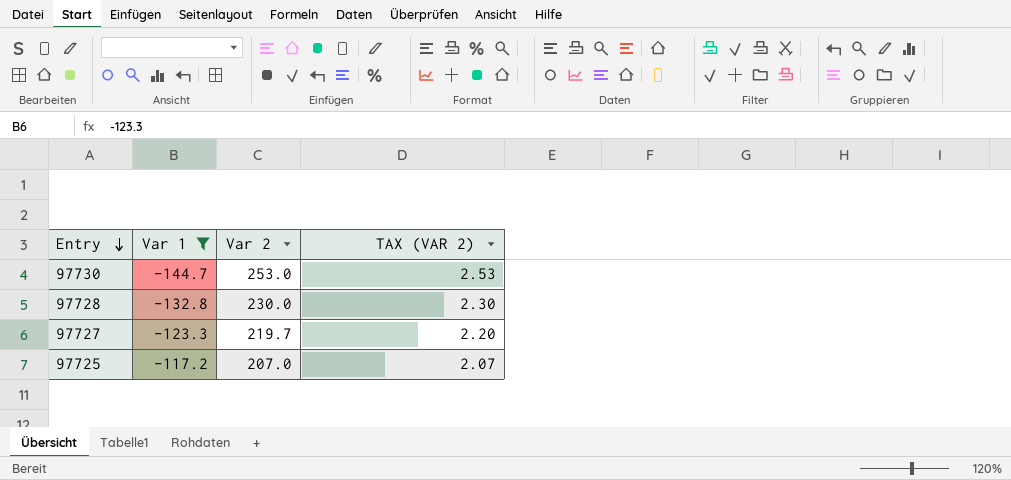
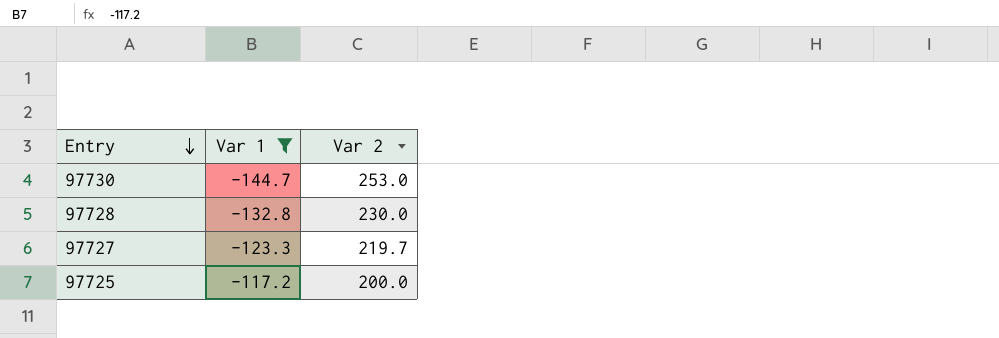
column TAX (VAR 2) | formula: [Var 2] * 0.01 -> none
97725 | Var 2: 207.0 -> 200.0

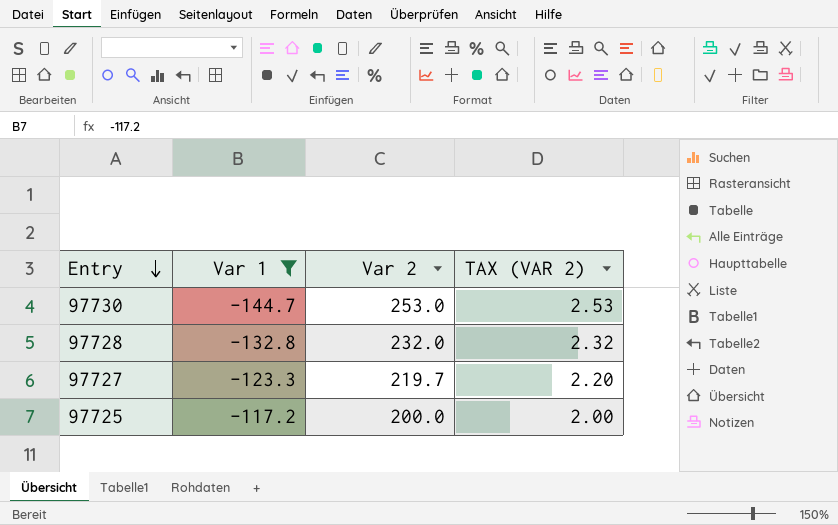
column TAX (VAR 2) | formula: none -> [Var 2] * 0.01
97728 | Var 2: 230.0 -> 232.0

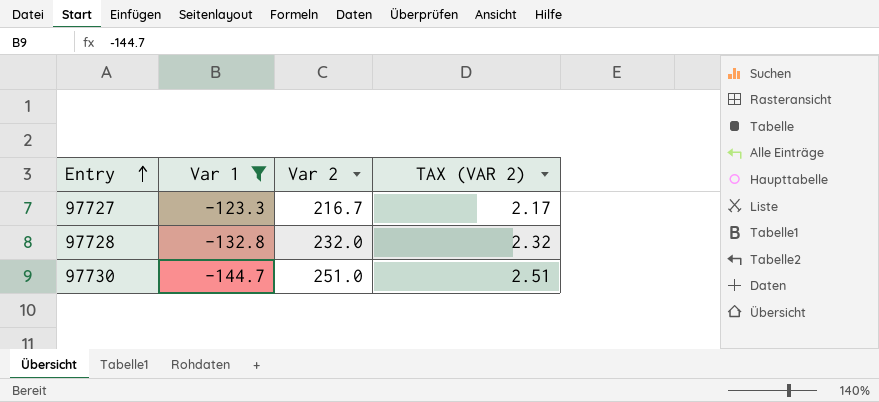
row order: Entry descending -> Entry ascending
row 97725: -117.2 | 200.0 | 2.00 -> none
97727 | Var 2: 219.7 -> 216.7
97727 | TAX (VAR 2): 2.20 -> 2.17
97730 | Var 2: 253.0 -> 251.0
97730 | TAX (VAR 2): 2.53 -> 2.51

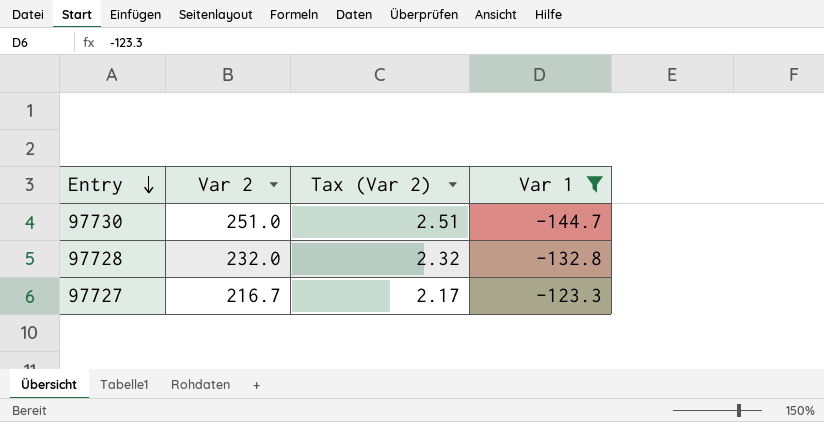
row order: Entry ascending -> Entry descending
column name: TAX (VAR 2) -> Tax (Var 2)
column Var 1 | position: 2 -> 4

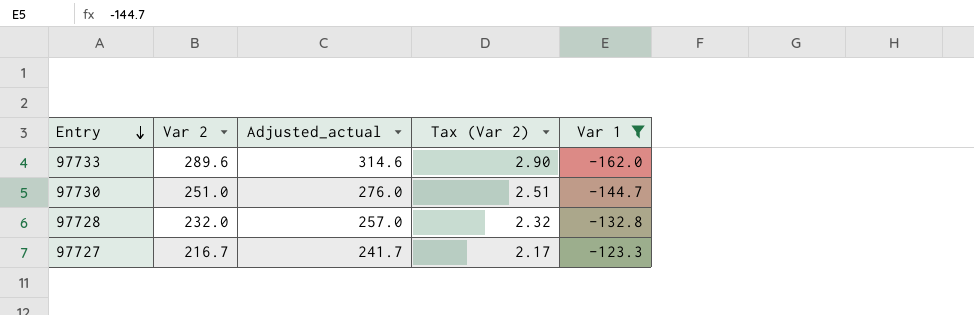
column Adjusted_actual | formula: none -> [Var 2] + 25
row 97733: none -> 289.6 | 314.6 | 2.90 | -162.0

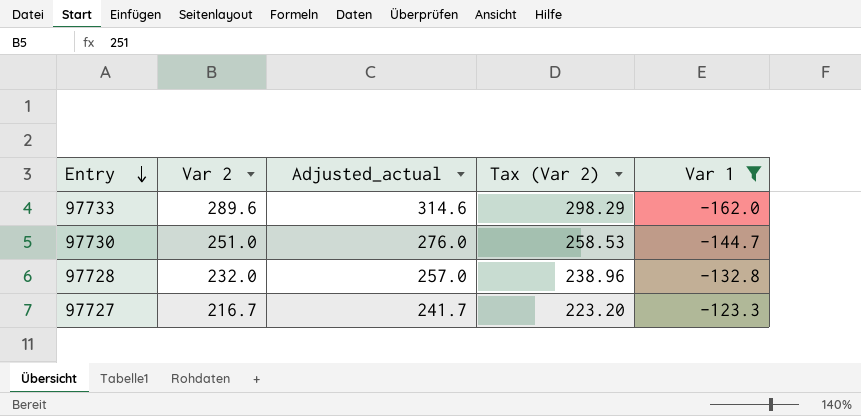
column Tax (Var 2) | formula: [Var 2] * 0.01 -> [Var 2] * 1.03

